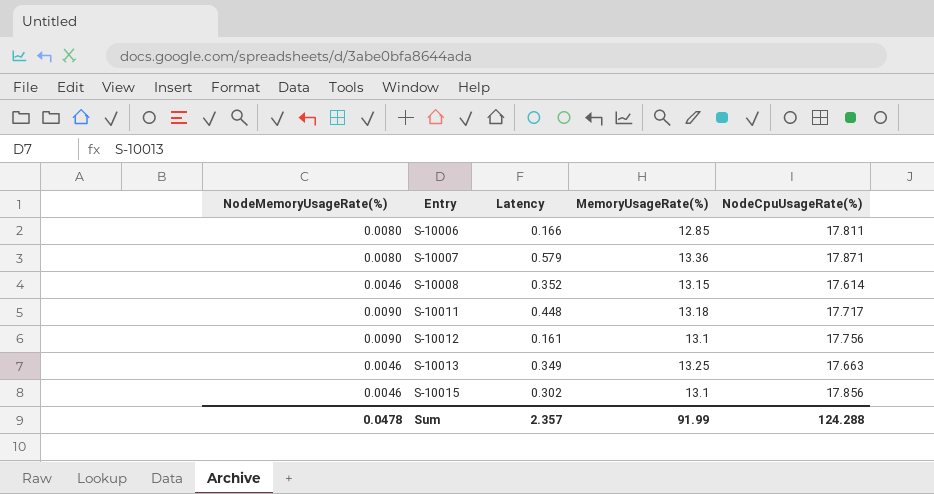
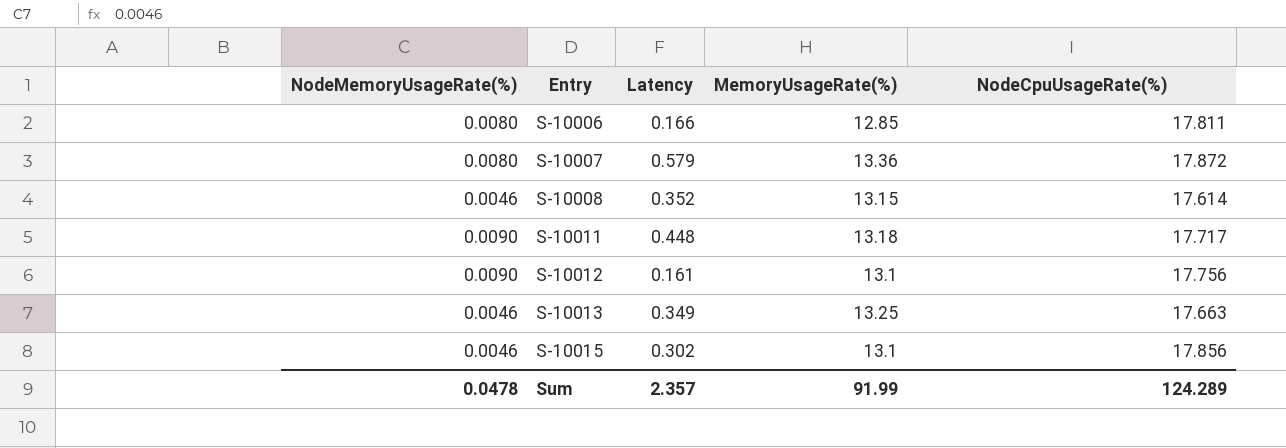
S-10007 | NodeCpuUsageRate(%): 17.871 -> 17.872
Sum | NodeCpuUsageRate(%): 124.288 -> 124.289

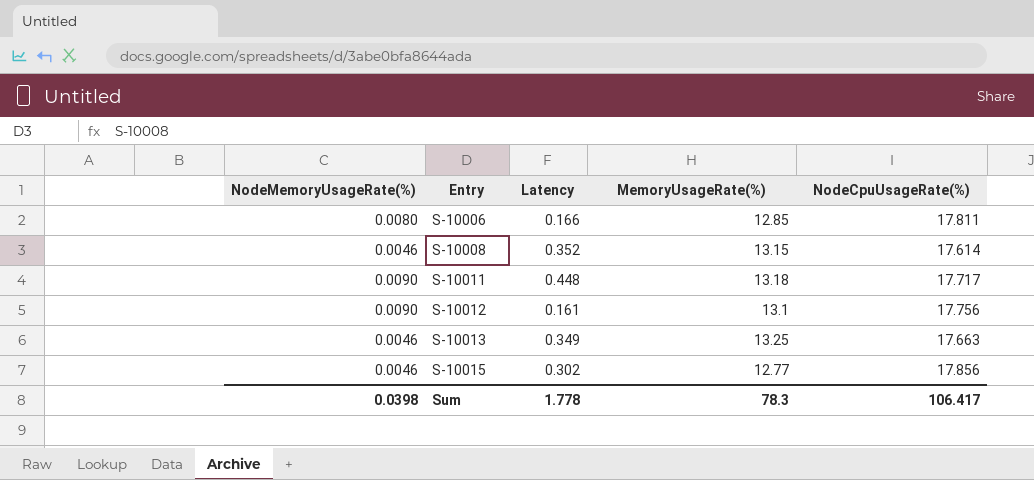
row S-10007: 0.0080 | 0.579 | 13.36 | 17.872 -> none
S-10015 | MemoryUsageRate(%): 13.1 -> 12.77
Sum | NodeMemoryUsageRate(%): 0.0478 -> 0.0398
Sum | Latency: 2.357 -> 1.778
Sum | MemoryUsageRate(%): 91.99 -> 78.3
Sum | NodeCpuUsageRate(%): 124.289 -> 106.417

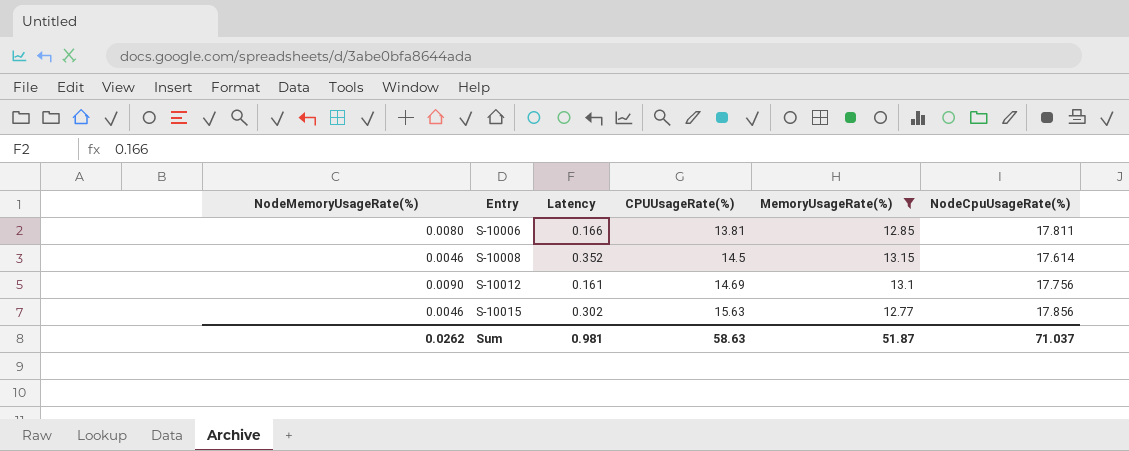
filter: none -> MemoryUsageRate(%) <= 13.15
column CPUUsageRate(%) | position: none -> 4
Sum | NodeMemoryUsageRate(%): 0.0398 -> 0.0262
Sum | Latency: 1.778 -> 0.981
Sum | MemoryUsageRate(%): 78.3 -> 51.87
Sum | NodeCpuUsageRate(%): 106.417 -> 71.037

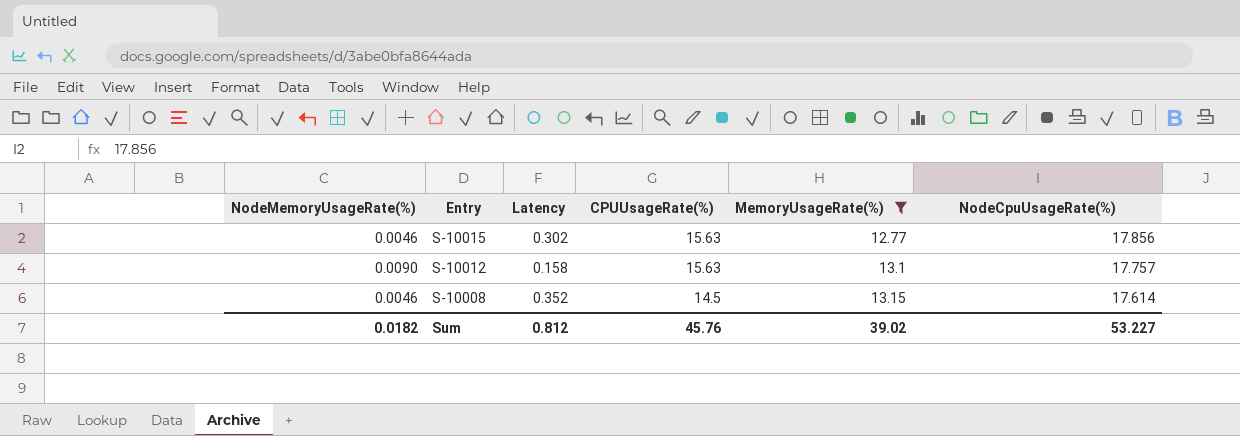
row order: Entry ascending -> Entry descending
row S-10006: 0.0080 | 0.166 | 13.81 | 12.85 | 17.811 -> none
S-10012 | Latency: 0.161 -> 0.158
S-10012 | CPUUsageRate(%): 14.69 -> 15.63
S-10012 | NodeCpuUsageRate(%): 17.756 -> 17.757
Sum | NodeMemoryUsageRate(%): 0.0262 -> 0.0182
Sum | Latency: 0.981 -> 0.812
Sum | CPUUsageRate(%): 58.63 -> 45.76
Sum | MemoryUsageRate(%): 51.87 -> 39.02
Sum | NodeCpuUsageRate(%): 71.037 -> 53.227

